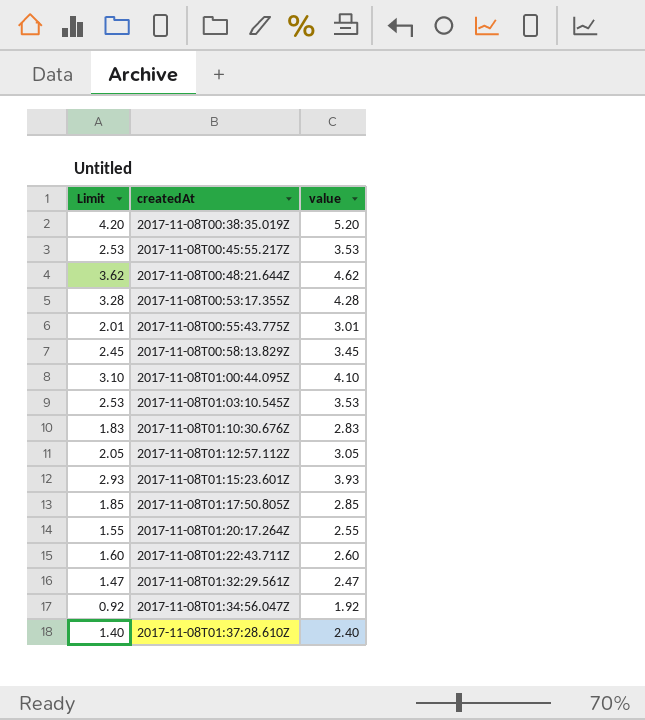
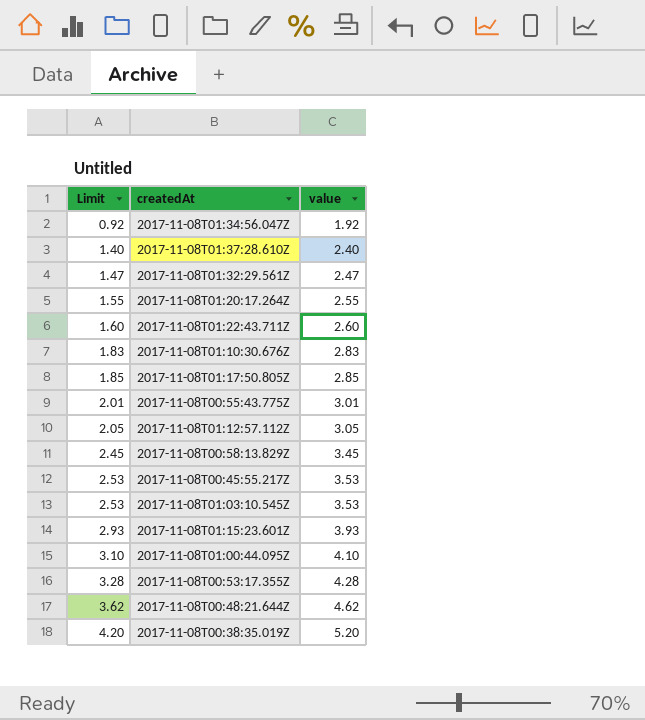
row order: createdAt ascending -> Limit ascending

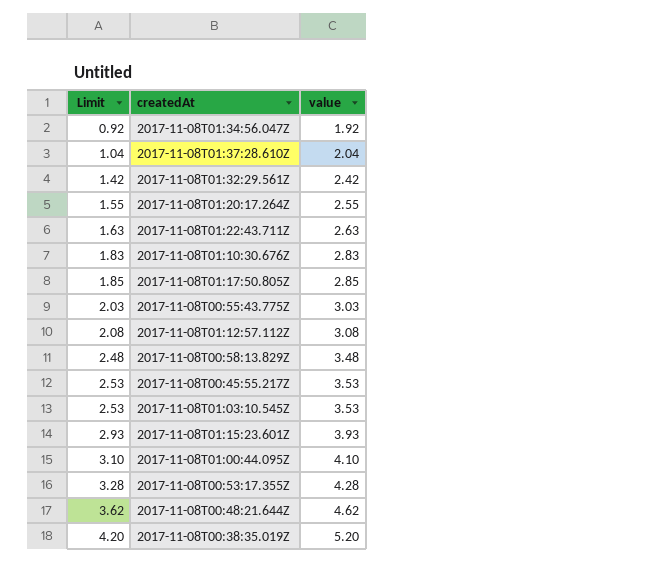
2017-11-08T01:37:28.610Z | Limit: 1.40 -> 1.04
2017-11-08T01:37:28.610Z | value: 2.40 -> 2.04
2017-11-08T01:32:29.561Z | Limit: 1.47 -> 1.42
2017-11-08T01:32:29.561Z | value: 2.47 -> 2.42
2017-11-08T01:22:43.711Z | Limit: 1.60 -> 1.63
2017-11-08T01:22:43.711Z | value: 2.60 -> 2.63
2017-11-08T00:55:43.775Z | Limit: 2.01 -> 2.03
2017-11-08T00:55:43.775Z | value: 3.01 -> 3.03
2017-11-08T01:12:57.112Z | Limit: 2.05 -> 2.08
2017-11-08T01:12:57.112Z | value: 3.05 -> 3.08
2017-11-08T00:58:13.829Z | Limit: 2.45 -> 2.48
2017-11-08T00:58:13.829Z | value: 3.45 -> 3.48

